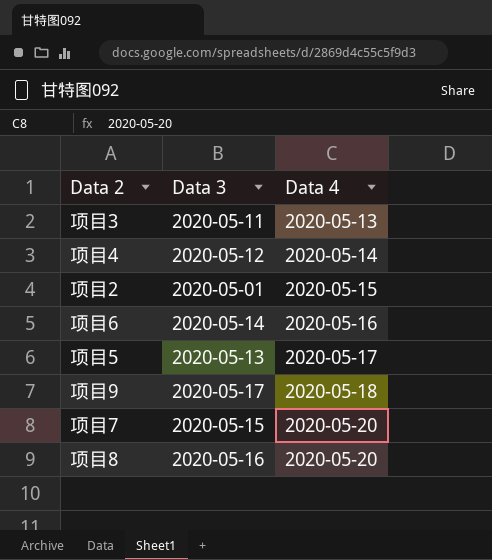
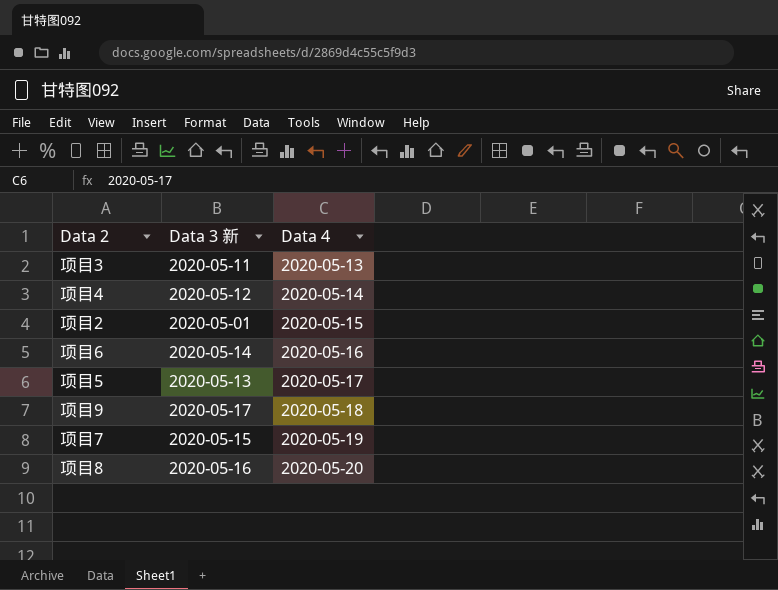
column name: Data 3 -> Data 3 新
项目7 | Data 4: 2020-05-20 -> 2020-05-19

